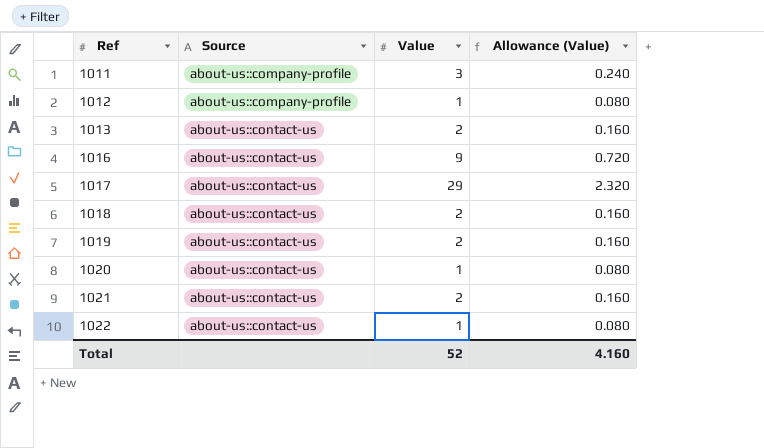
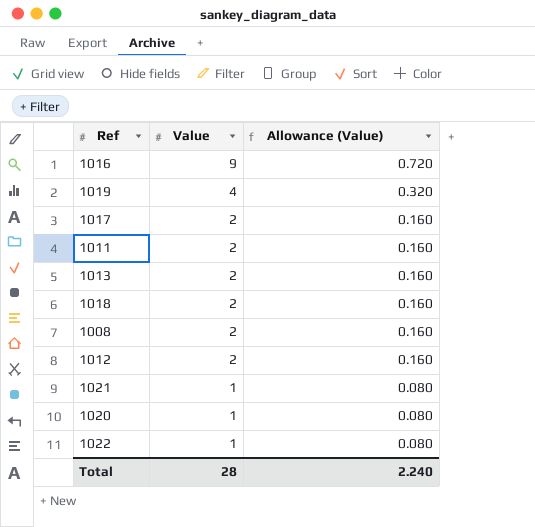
row order: Ref ascending -> Value descending
column Source | position: 2 -> none
1019 | Value: 2 -> 4
1019 | Allowance (Value): 0.160 -> 0.320
1017 | Value: 29 -> 2
1017 | Allowance (Value): 2.320 -> 0.160
1011 | Value: 3 -> 2
1011 | Allowance (Value): 0.240 -> 0.160
row 1008: none -> 2 | 0.160
1012 | Value: 1 -> 2
1012 | Allowance (Value): 0.080 -> 0.160
1021 | Value: 2 -> 1
1021 | Allowance (Value): 0.160 -> 0.080
Total | Value: 52 -> 28
Total | Allowance (Value): 4.160 -> 2.240

